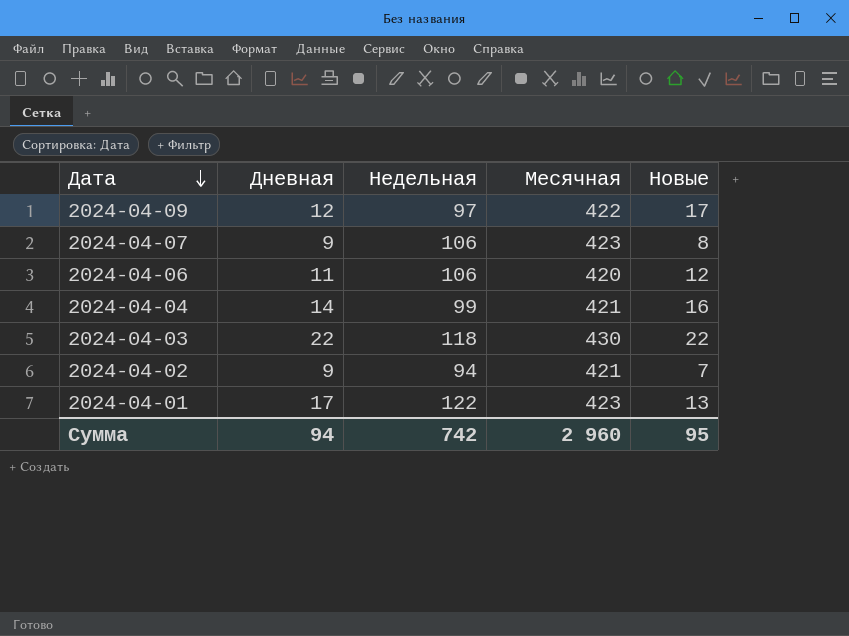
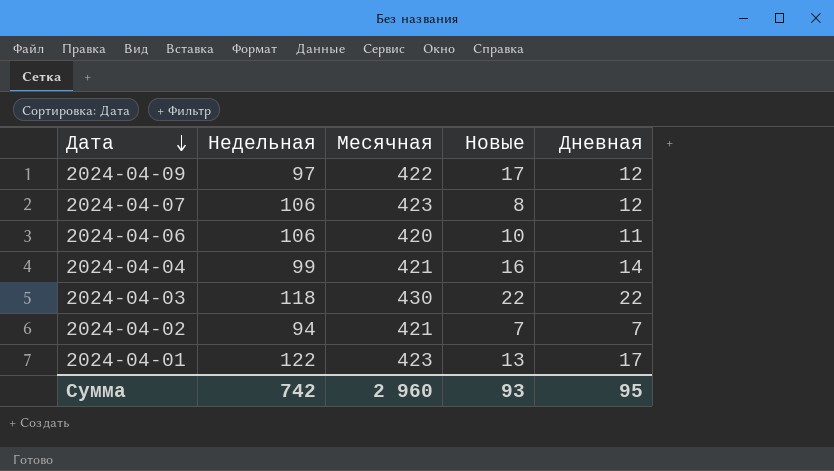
column Дневная | position: 2 -> 5
2024-04-07 | Дневная: 9 -> 12
2024-04-06 | Новые: 12 -> 10
2024-04-02 | Дневная: 9 -> 7
Сумма | Новые: 95 -> 93
Сумма | Дневная: 94 -> 95

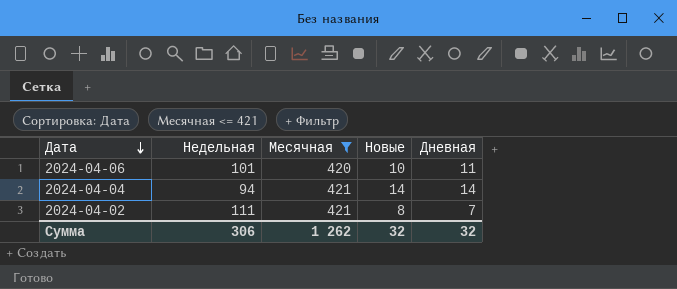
filter: none -> Месячная <= 421
2024-04-06 | Недельная: 106 -> 101
2024-04-04 | Недельная: 99 -> 94
2024-04-04 | Новые: 16 -> 14
2024-04-02 | Недельная: 94 -> 111
2024-04-02 | Новые: 7 -> 8
Сумма | Недельная: 742 -> 306
Сумма | Месячная: 2 960 -> 1 262
Сумма | Новые: 93 -> 32
Сумма | Дневная: 95 -> 32

